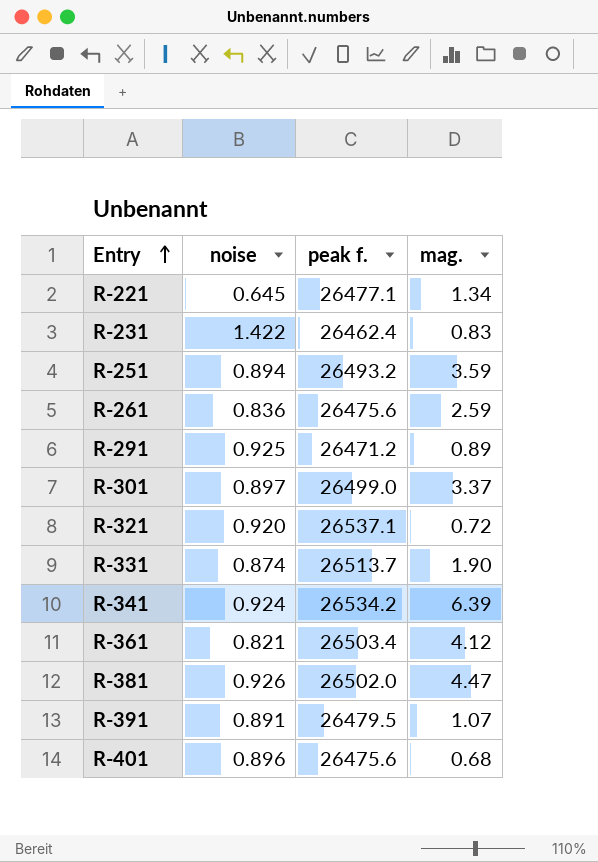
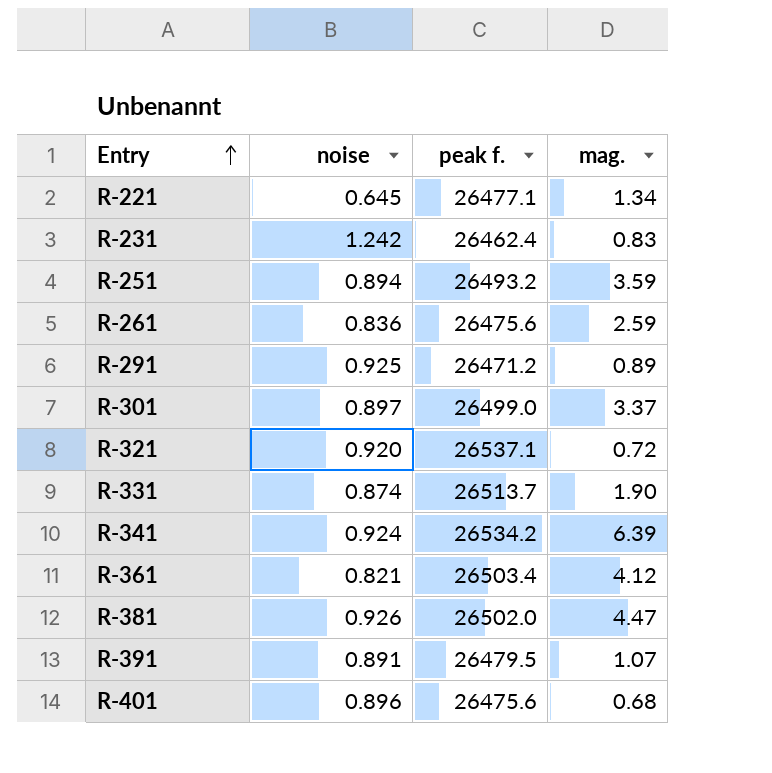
R-231 | noise: 1.422 -> 1.242

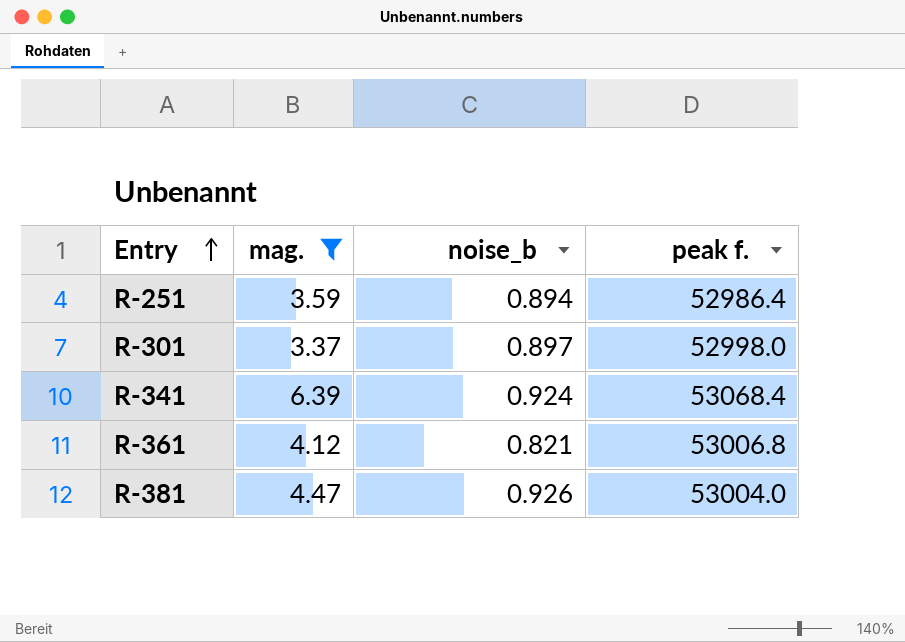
filter: none -> mag. >= 3.37
column mag. | position: 4 -> 2
column name: noise -> noise_b
R-251 | peak f.: 26493.2 -> 52986.4
R-301 | peak f.: 26499.0 -> 52998.0
R-341 | peak f.: 26534.2 -> 53068.4
R-361 | peak f.: 26503.4 -> 53006.8
R-381 | peak f.: 26502.0 -> 53004.0

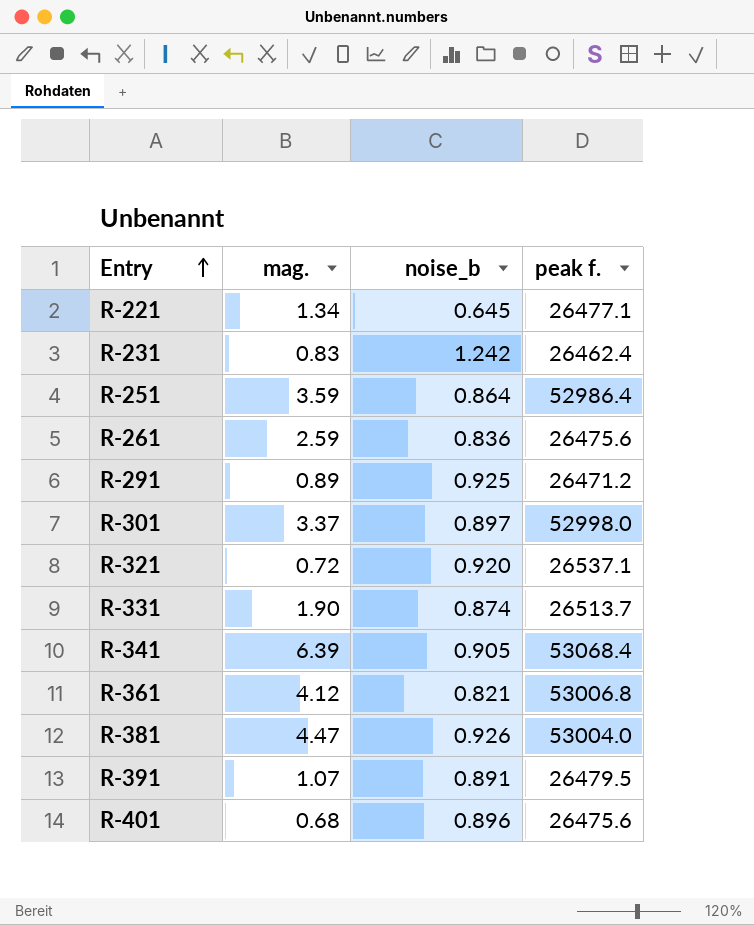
filter: mag. >= 3.37 -> none
R-251 | noise_b: 0.894 -> 0.864
R-341 | noise_b: 0.924 -> 0.905

